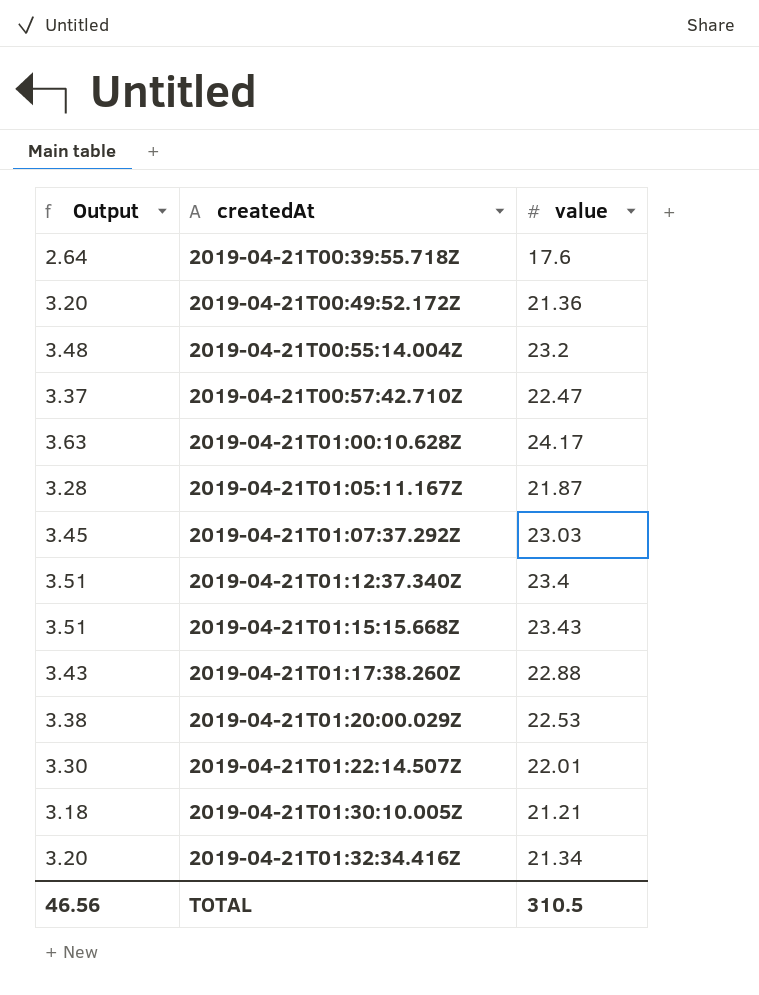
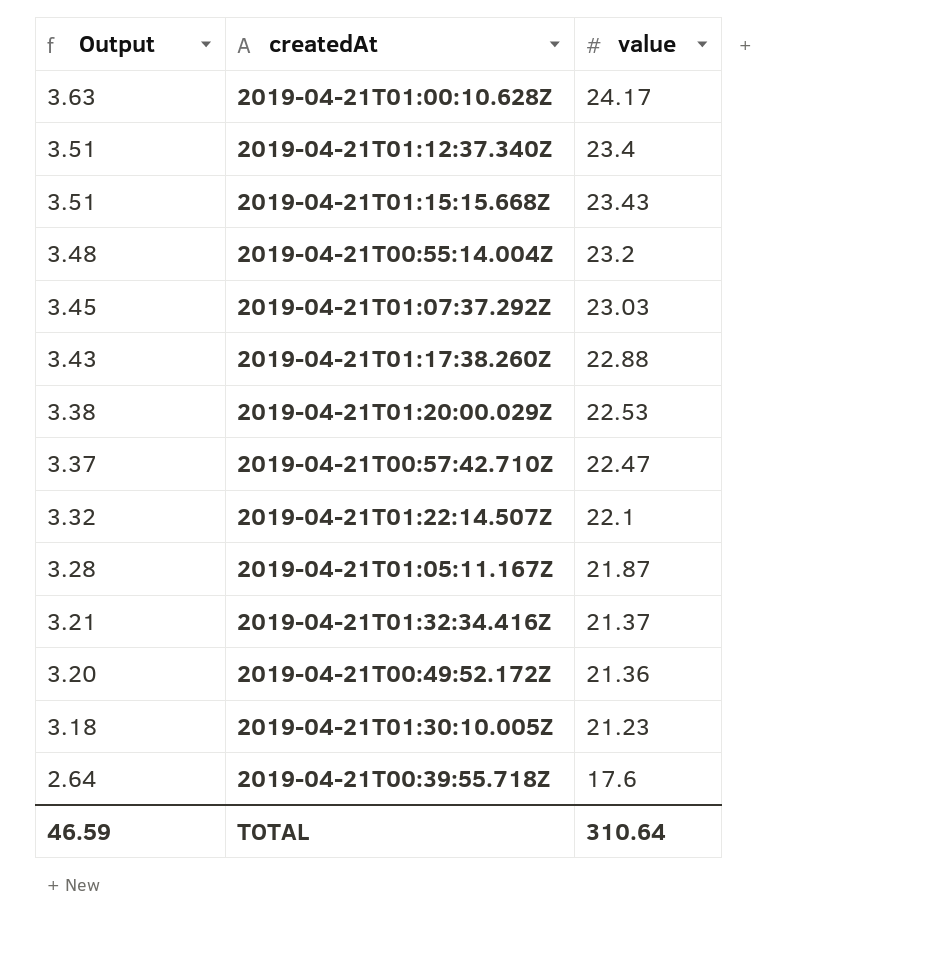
row order: createdAt ascending -> Output descending
2019-04-21T01:22:14.507Z | Output: 3.30 -> 3.32
2019-04-21T01:22:14.507Z | value: 22.01 -> 22.1
2019-04-21T01:32:34.416Z | Output: 3.20 -> 3.21
2019-04-21T01:32:34.416Z | value: 21.34 -> 21.37
2019-04-21T01:30:10.005Z | value: 21.21 -> 21.23
TOTAL | Output: 46.56 -> 46.59
TOTAL | value: 310.5 -> 310.64

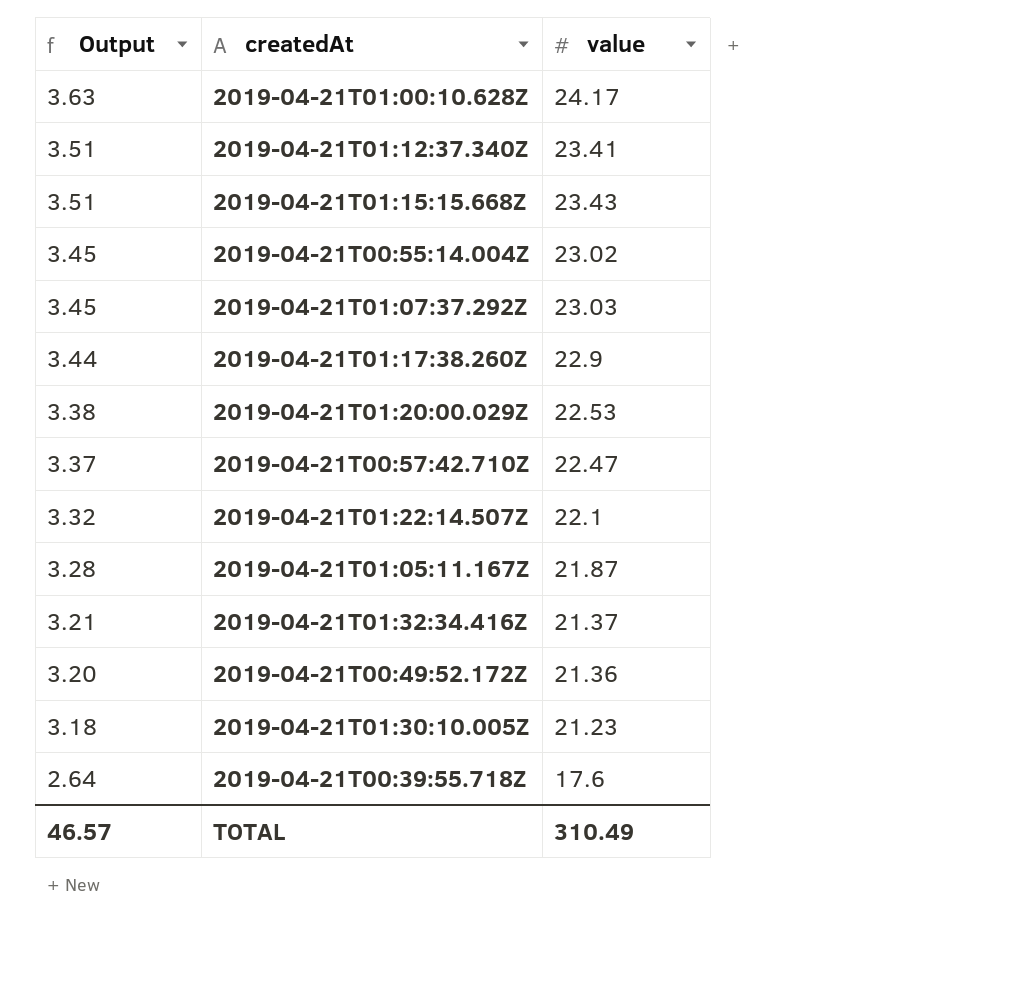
2019-04-21T01:12:37.340Z | value: 23.4 -> 23.41
2019-04-21T00:55:14.004Z | Output: 3.48 -> 3.45
2019-04-21T00:55:14.004Z | value: 23.2 -> 23.02
2019-04-21T01:17:38.260Z | Output: 3.43 -> 3.44
2019-04-21T01:17:38.260Z | value: 22.88 -> 22.9
TOTAL | Output: 46.59 -> 46.57
TOTAL | value: 310.64 -> 310.49

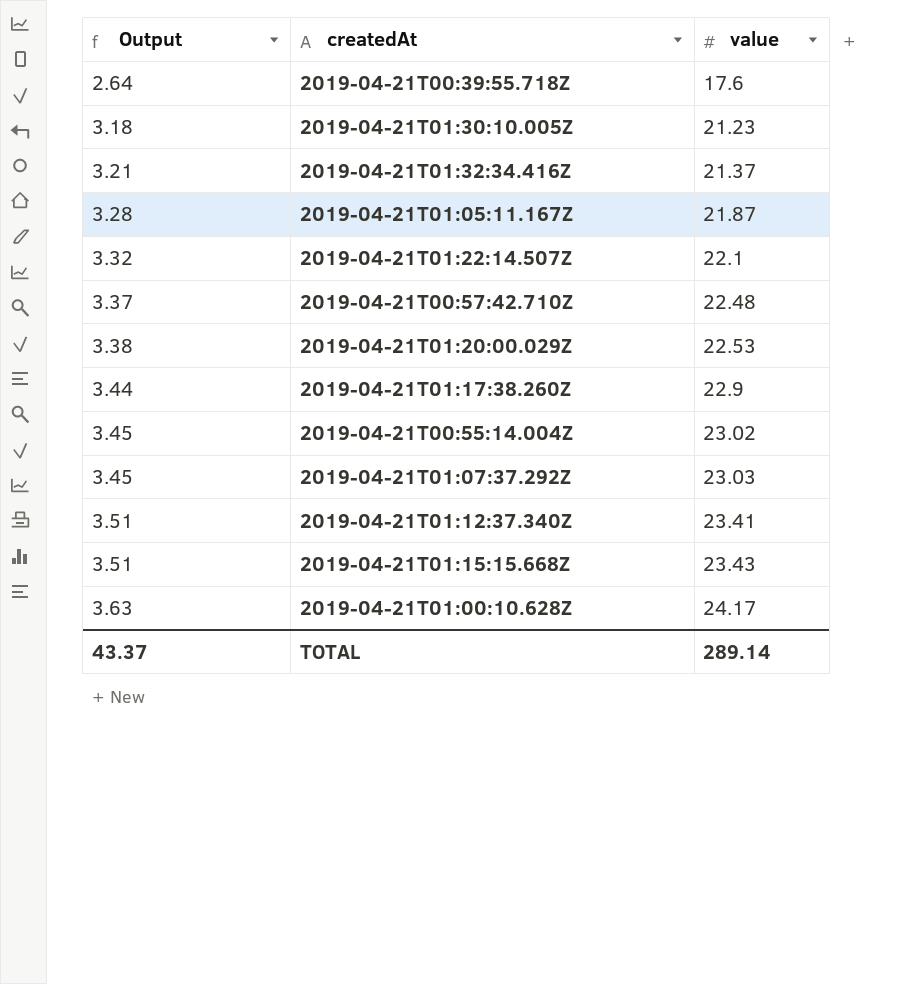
row order: Output descending -> Output ascending
row 2019-04-21T00:49:52.172Z: 3.20 | 21.36 -> none
2019-04-21T00:57:42.710Z | value: 22.47 -> 22.48
TOTAL | Output: 46.57 -> 43.37
TOTAL | value: 310.49 -> 289.14

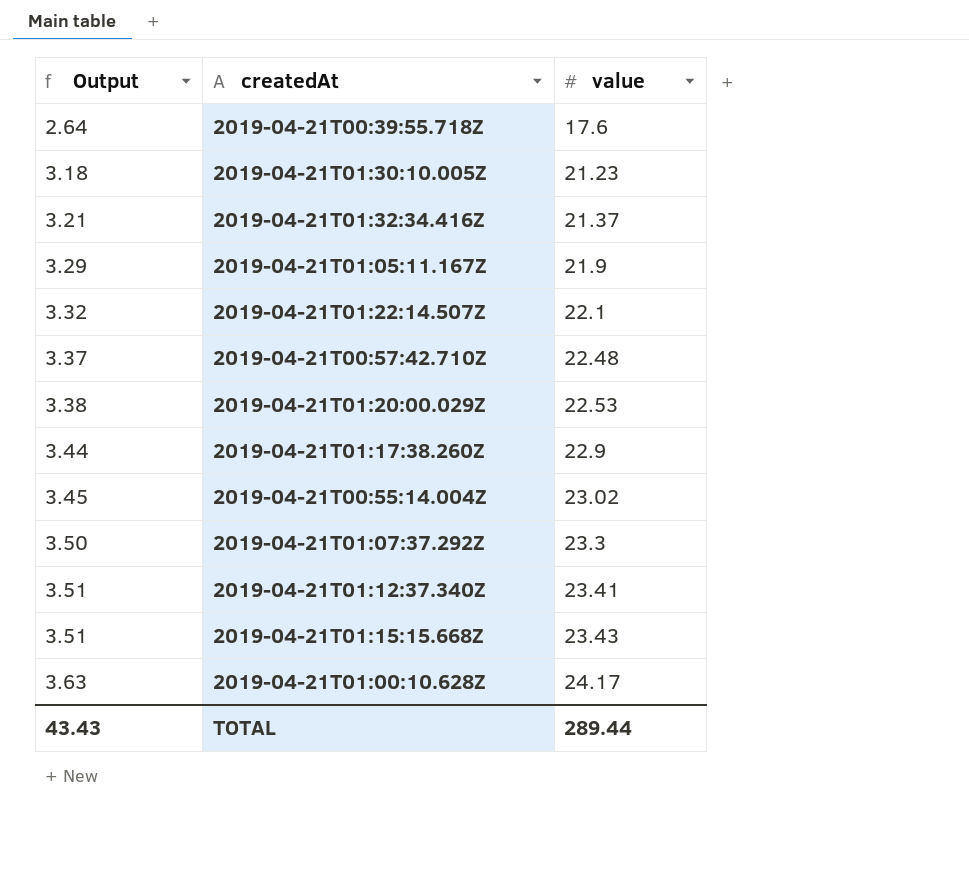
2019-04-21T01:05:11.167Z | Output: 3.28 -> 3.29
2019-04-21T01:05:11.167Z | value: 21.87 -> 21.9
2019-04-21T01:07:37.292Z | Output: 3.45 -> 3.50
2019-04-21T01:07:37.292Z | value: 23.03 -> 23.3
TOTAL | Output: 43.37 -> 43.43
TOTAL | value: 289.14 -> 289.44

